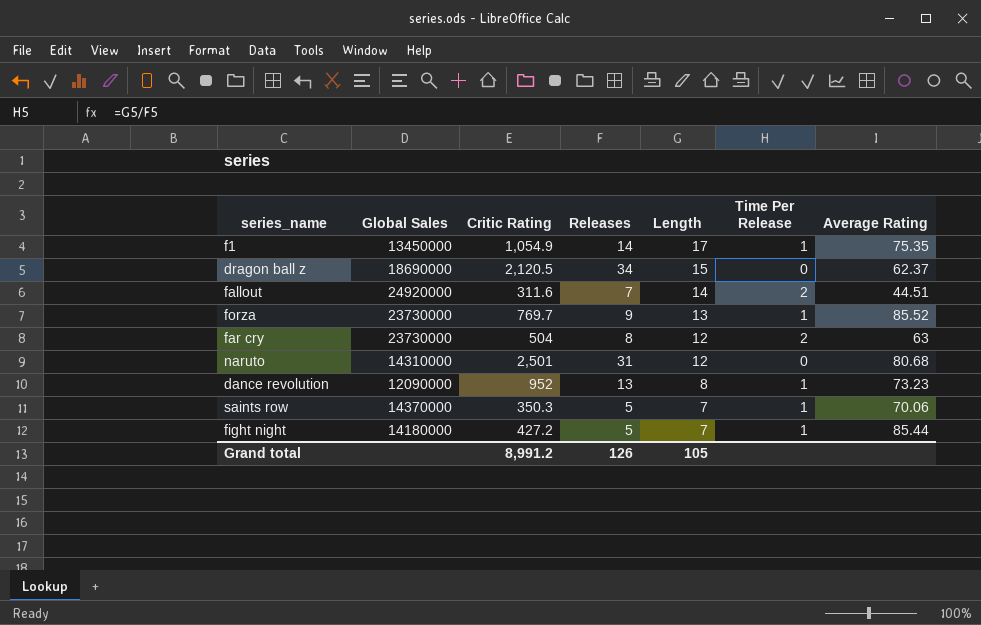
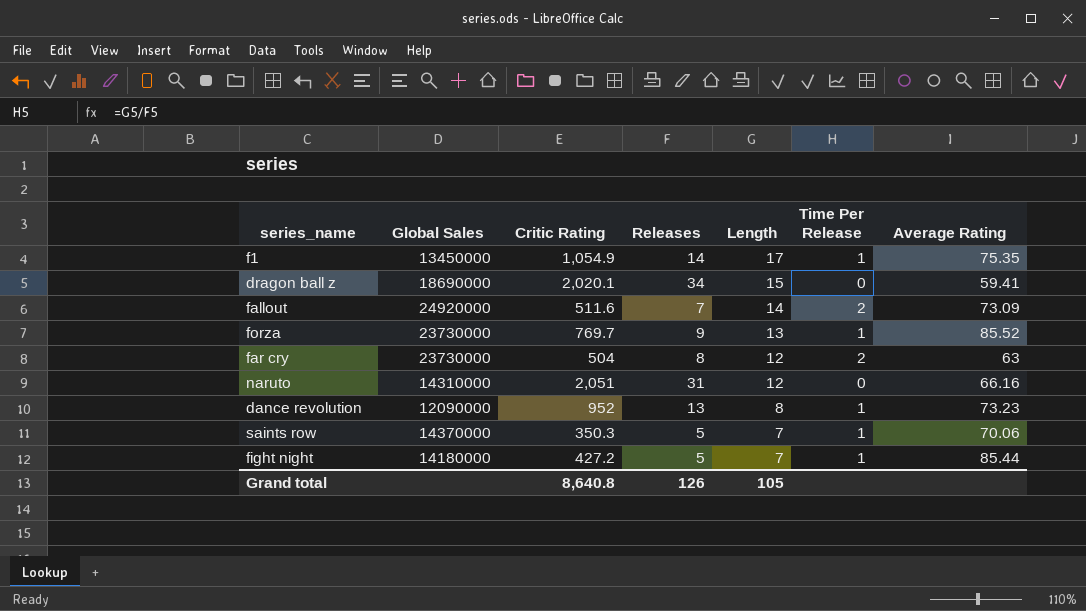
dragon ball z | Critic Rating: 2,120.5 -> 2,020.1
dragon ball z | Average Rating: 62.37 -> 59.41
fallout | Critic Rating: 311.6 -> 511.6
fallout | Average Rating: 44.51 -> 73.09
naruto | Critic Rating: 2,501 -> 2,051
naruto | Average Rating: 80.68 -> 66.16
Grand total | Critic Rating: 8,991.2 -> 8,640.8

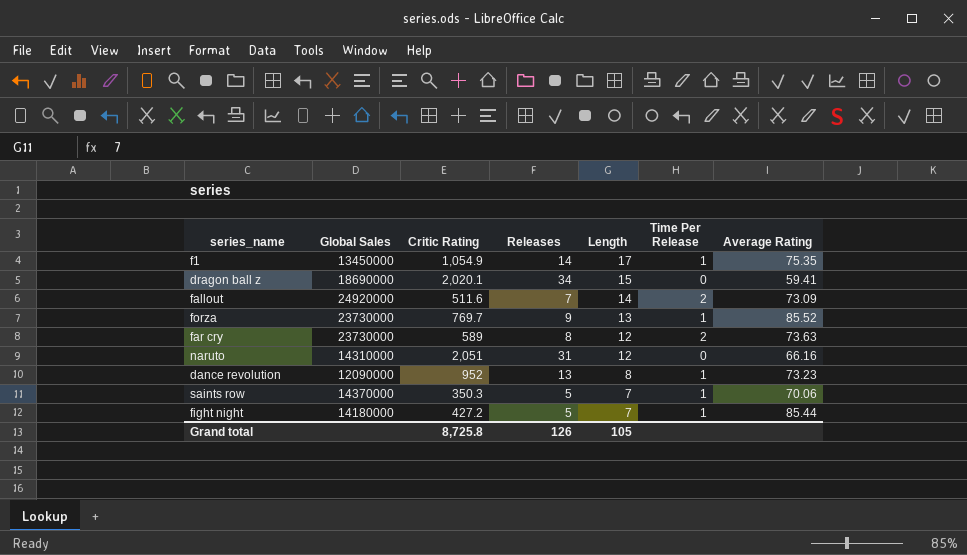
far cry | Critic Rating: 504 -> 589
far cry | Average Rating: 63 -> 73.63
Grand total | Critic Rating: 8,640.8 -> 8,725.8

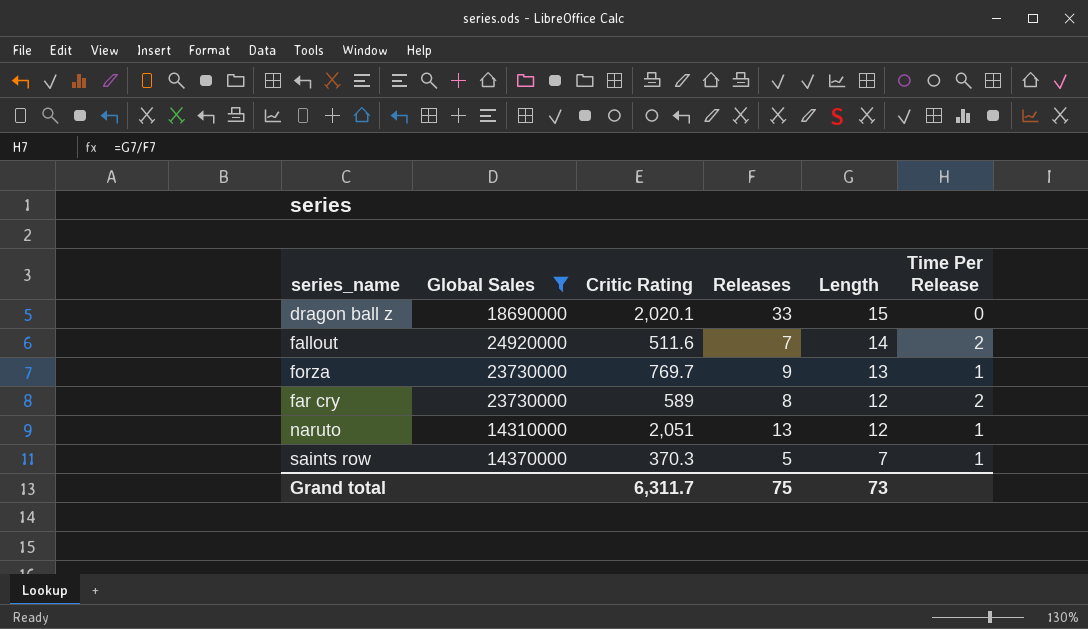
filter: none -> Global Sales >= 14310000
column Average Rating | formula: [Critic Rating] / [Releases] -> none
dragon ball z | Releases: 34 -> 33
naruto | Releases: 31 -> 13
naruto | Time Per Release: 0 -> 1
saints row | Critic Rating: 350.3 -> 370.3
Grand total | Critic Rating: 8,725.8 -> 6,311.7
Grand total | Releases: 126 -> 75
Grand total | Length: 105 -> 73

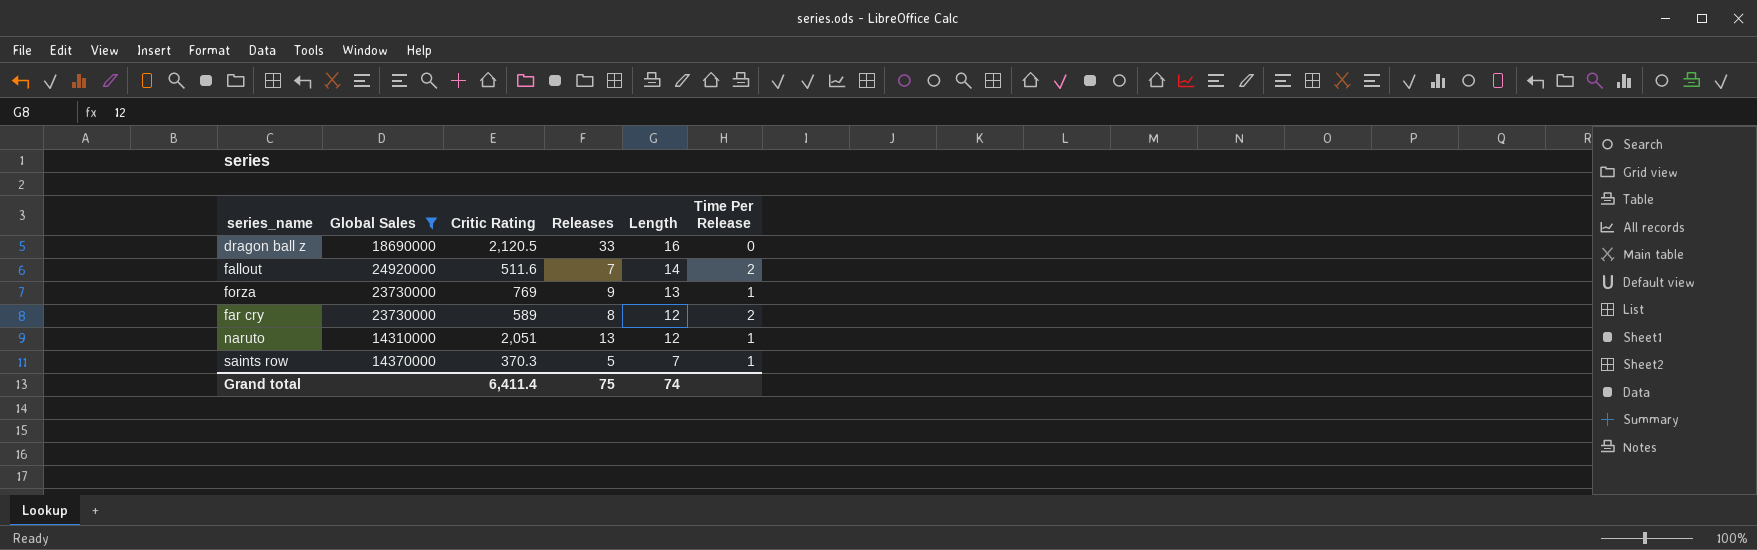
dragon ball z | Critic Rating: 2,020.1 -> 2,120.5
dragon ball z | Length: 15 -> 16
forza | Critic Rating: 769.7 -> 769
Grand total | Critic Rating: 6,311.7 -> 6,411.4
Grand total | Length: 73 -> 74

